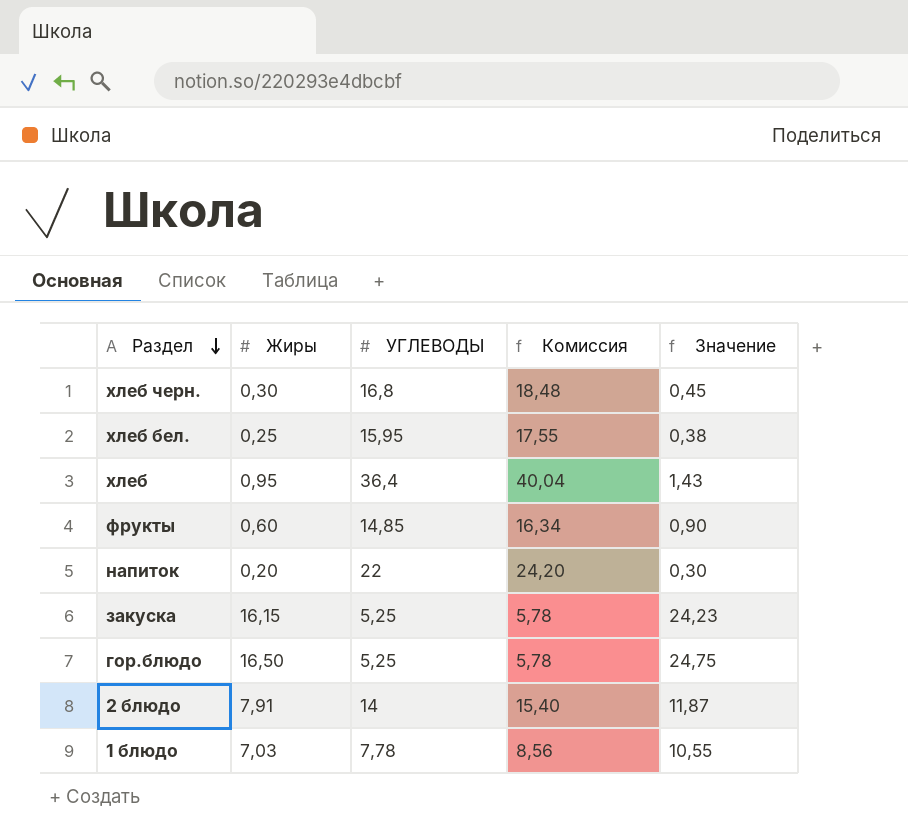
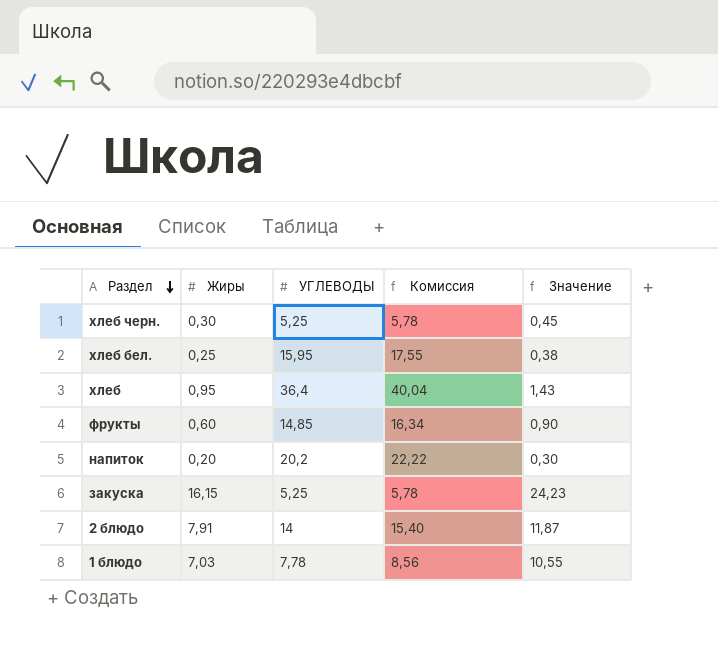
row гор.блюдо: 16,50 | 5,25 | 5,78 | 24,75 -> none
хлеб черн. | УГЛЕВОДЫ: 16,8 -> 5,25
хлеб черн. | Комиссия: 18,48 -> 5,78
напиток | УГЛЕВОДЫ: 22 -> 20,2
напиток | Комиссия: 24,20 -> 22,22

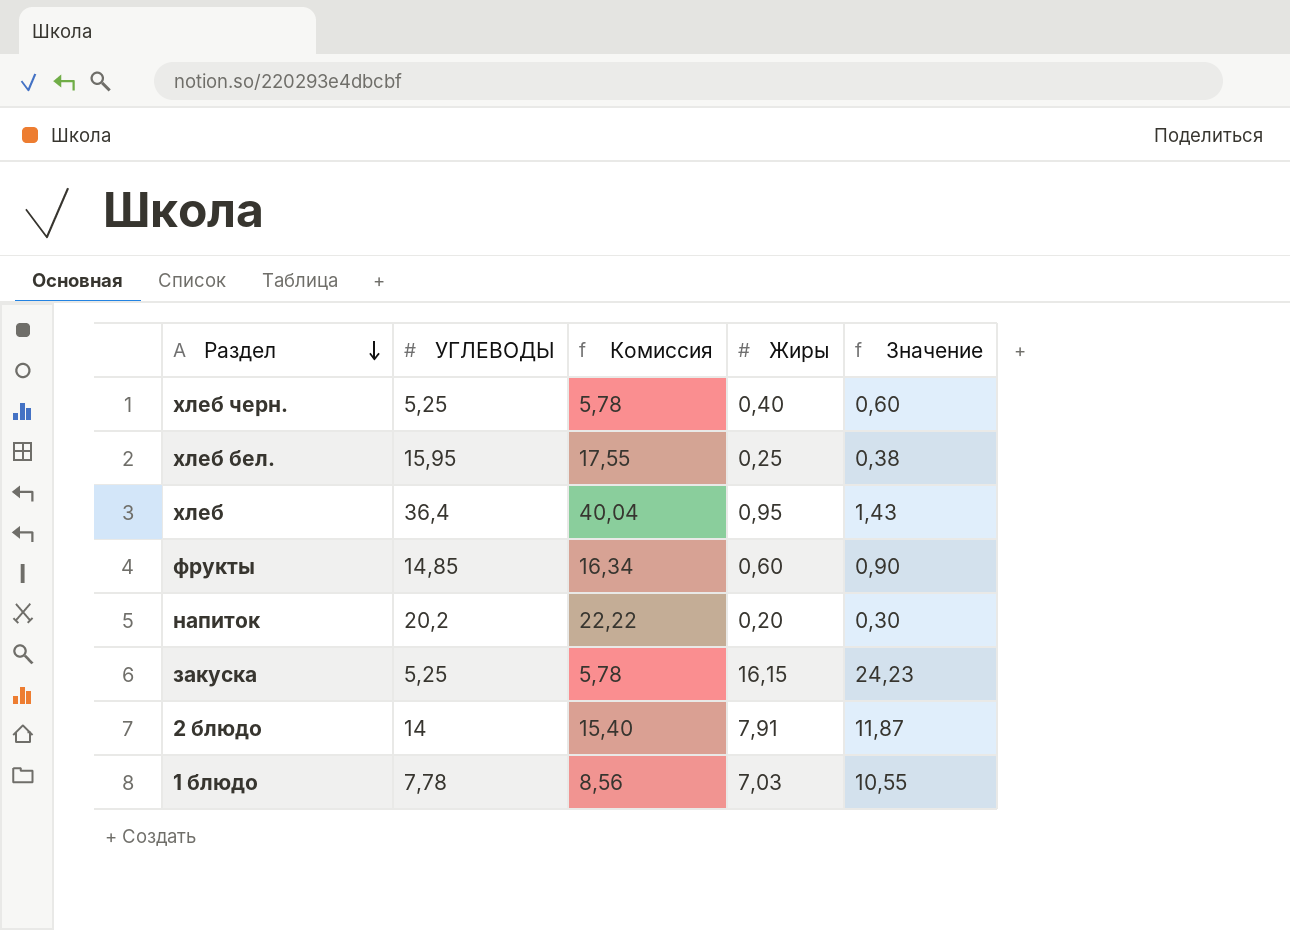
column Жиры | position: 2 -> 4
хлеб черн. | Жиры: 0,30 -> 0,40
хлеб черн. | Значение: 0,45 -> 0,60

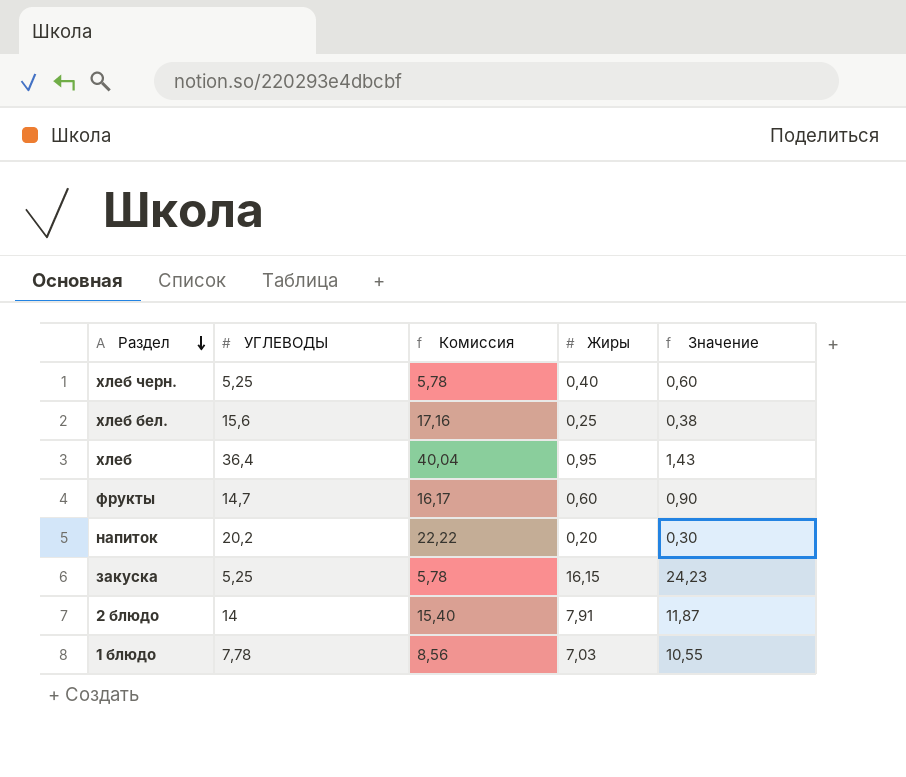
хлеб бел. | УГЛЕВОДЫ: 15,95 -> 15,6
хлеб бел. | Комиссия: 17,55 -> 17,16
фрукты | УГЛЕВОДЫ: 14,85 -> 14,7
фрукты | Комиссия: 16,34 -> 16,17

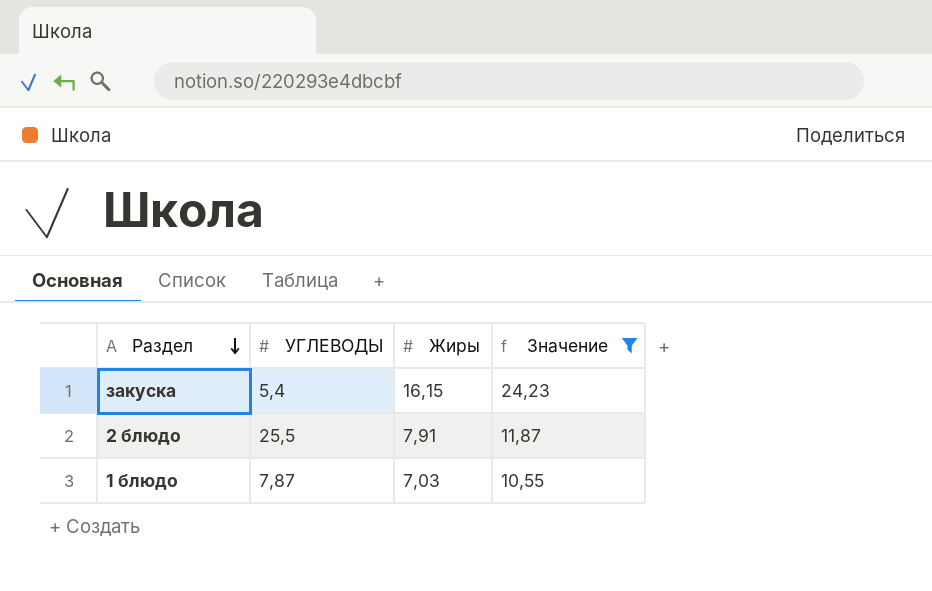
filter: none -> Значение >= 10,55
column Комиссия | formula: [УГЛЕВОДЫ] * 1,1 -> none
закуска | УГЛЕВОДЫ: 5,25 -> 5,4
2 блюдо | УГЛЕВОДЫ: 14 -> 25,5
1 блюдо | УГЛЕВОДЫ: 7,78 -> 7,87

